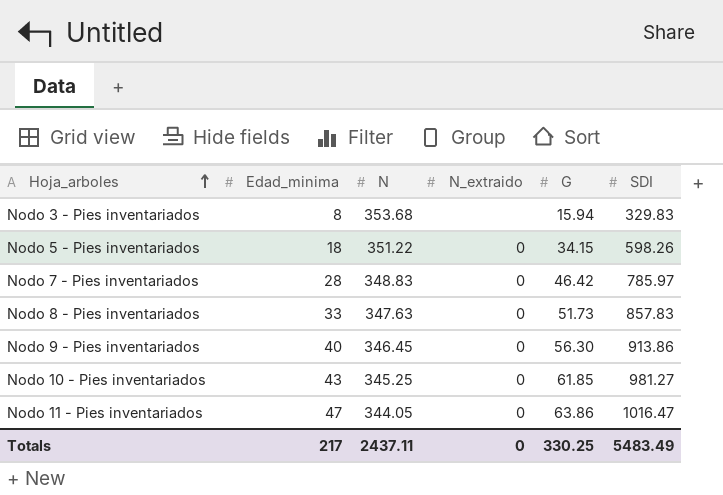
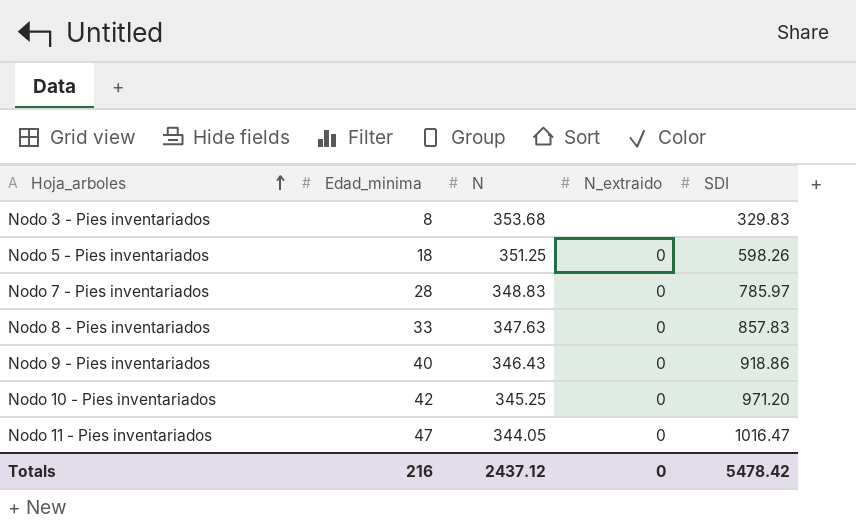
column G | position: 5 -> none
Nodo 5 - Pies inventariados | N: 351.22 -> 351.25
Nodo 9 - Pies inventariados | N: 346.45 -> 346.43
Nodo 9 - Pies inventariados | SDI: 913.86 -> 918.86
Nodo 10 - Pies inventariados | Edad_minima: 43 -> 42
Nodo 10 - Pies inventariados | SDI: 981.27 -> 971.20
Totals | Edad_minima: 217 -> 216
Totals | N: 2437.11 -> 2437.12
Totals | SDI: 5483.49 -> 5478.42

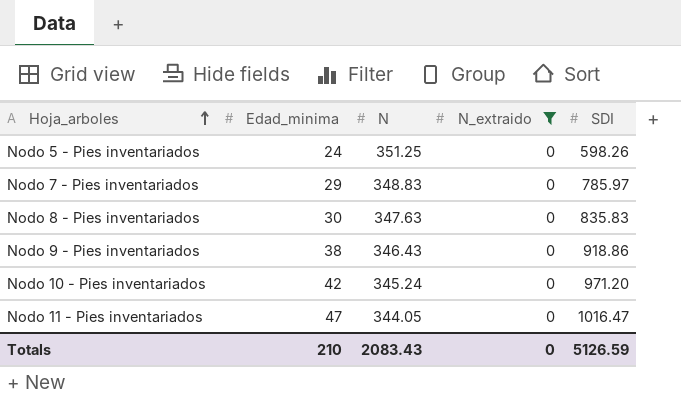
filter: none -> N_extraido = 0
Nodo 5 - Pies inventariados | Edad_minima: 18 -> 24
Nodo 7 - Pies inventariados | Edad_minima: 28 -> 29
Nodo 8 - Pies inventariados | Edad_minima: 33 -> 30
Nodo 8 - Pies inventariados | SDI: 857.83 -> 835.83
Nodo 9 - Pies inventariados | Edad_minima: 40 -> 38
Nodo 10 - Pies inventariados | N: 345.25 -> 345.24
Totals | Edad_minima: 216 -> 210
Totals | N: 2437.12 -> 2083.43
Totals | SDI: 5478.42 -> 5126.59

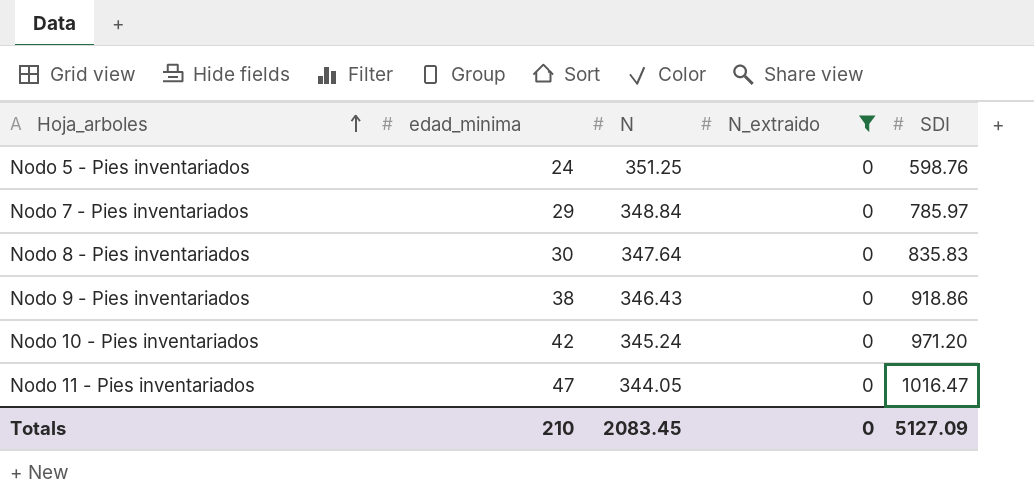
column name: Edad_minima -> edad_minima
Nodo 5 - Pies inventariados | SDI: 598.26 -> 598.76
Nodo 7 - Pies inventariados | N: 348.83 -> 348.84
Nodo 8 - Pies inventariados | N: 347.63 -> 347.64
Totals | N: 2083.43 -> 2083.45
Totals | SDI: 5126.59 -> 5127.09

